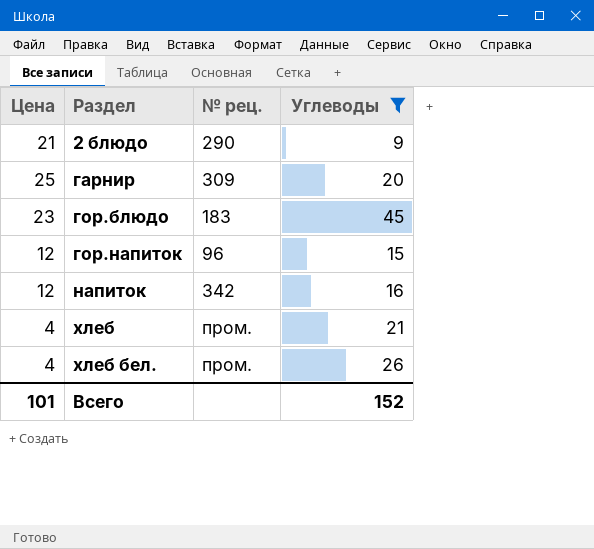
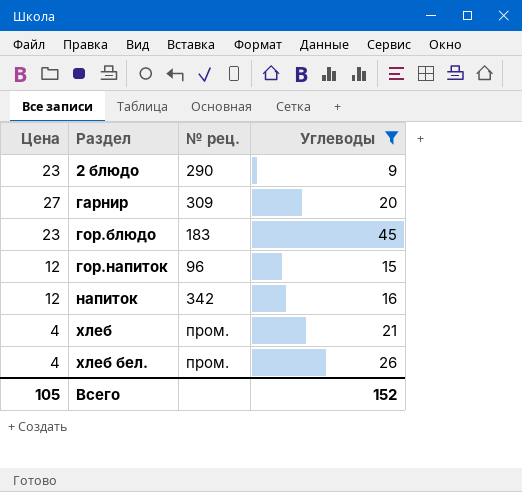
2 блюдо | Цена: 21 -> 23
гарнир | Цена: 25 -> 27
Всего | Цена: 101 -> 105

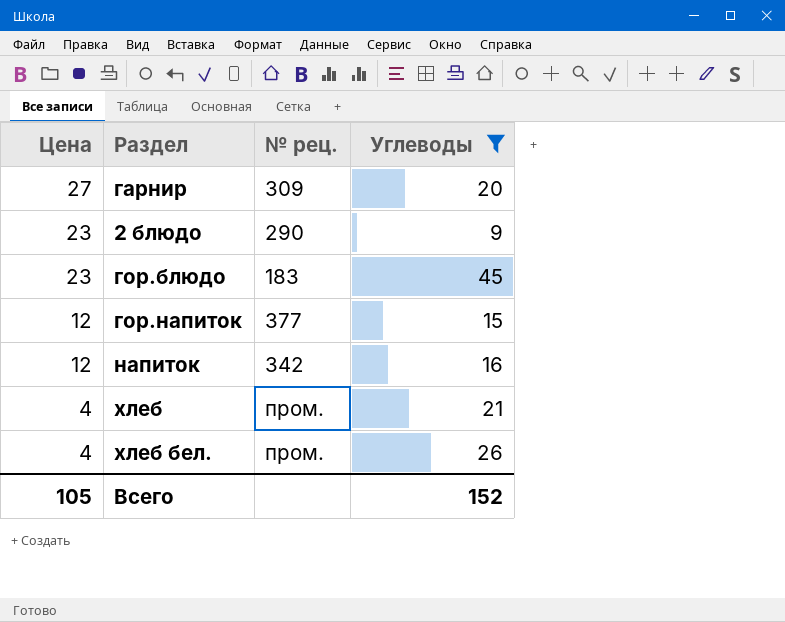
row order: Раздел ascending -> Цена descending
гор.напиток | № рец.: 96 -> 377

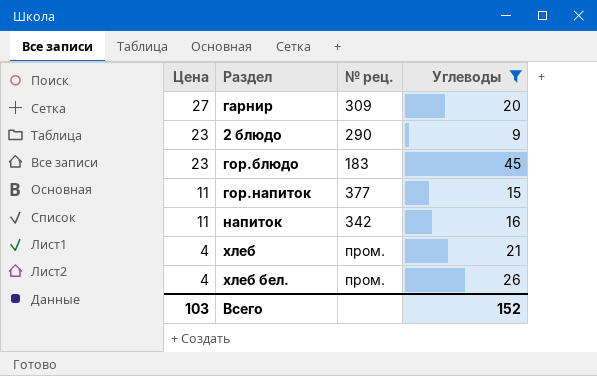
гор.напиток | Цена: 12 -> 11
напиток | Цена: 12 -> 11
Всего | Цена: 105 -> 103

